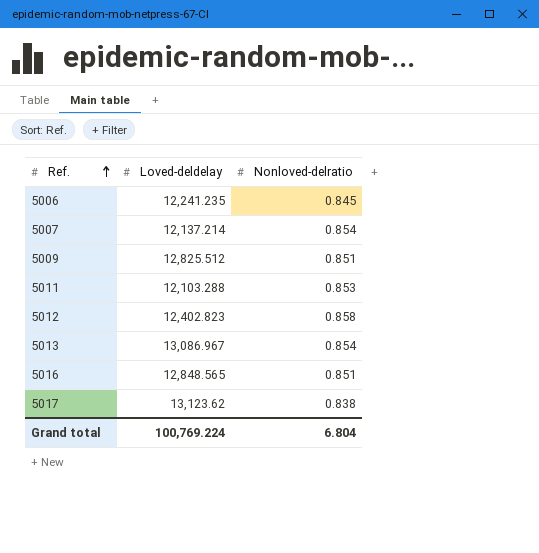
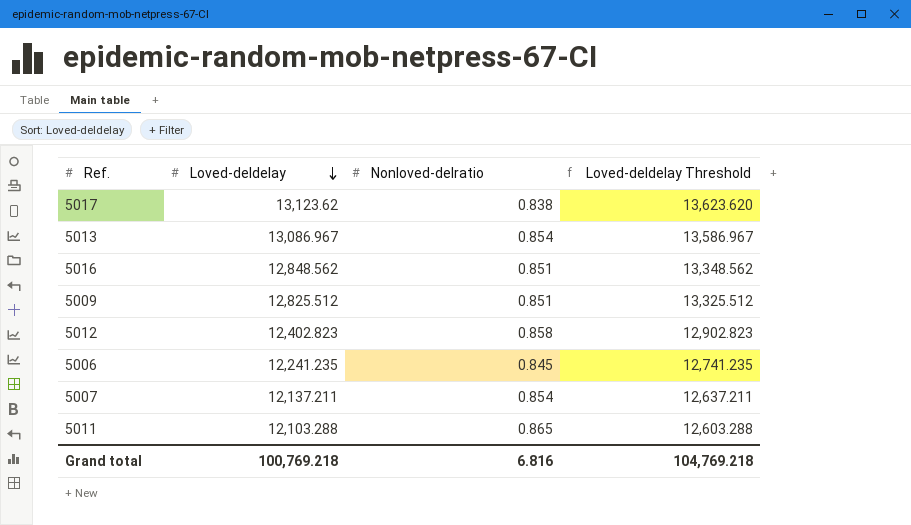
row order: Ref. ascending -> Loved-deldelay descending
column Loved-deldelay Threshold | formula: none -> [Loved-deldelay] + 500
5016 | Loved-deldelay: 12,848.565 -> 12,848.562
5007 | Loved-deldelay: 12,137.214 -> 12,137.211
5011 | Nonloved-delratio: 0.853 -> 0.865
Grand total | Loved-deldelay: 100,769.224 -> 100,769.218
Grand total | Nonloved-delratio: 6.804 -> 6.816

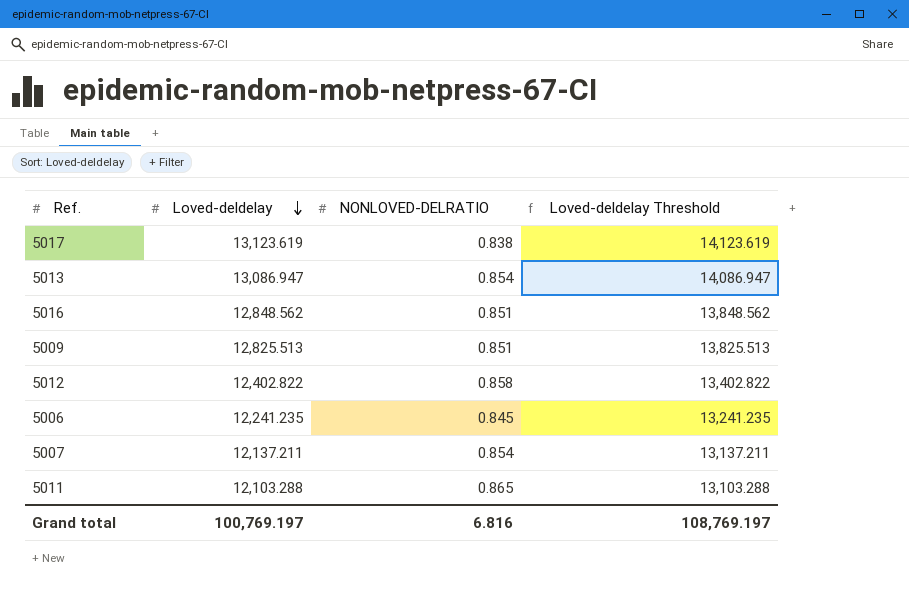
column name: Nonloved-delratio -> NONLOVED-DELRATIO
column Loved-deldelay Threshold | formula: [Loved-deldelay] + 500 -> [Loved-deldelay] + 1000
5017 | Loved-deldelay: 13,123.62 -> 13,123.619
5013 | Loved-deldelay: 13,086.967 -> 13,086.947
5009 | Loved-deldelay: 12,825.512 -> 12,825.513
5012 | Loved-deldelay: 12,402.823 -> 12,402.822
Grand total | Loved-deldelay: 100,769.218 -> 100,769.197
Grand total | Loved-deldelay Threshold: 104,769.218 -> 108,769.197

